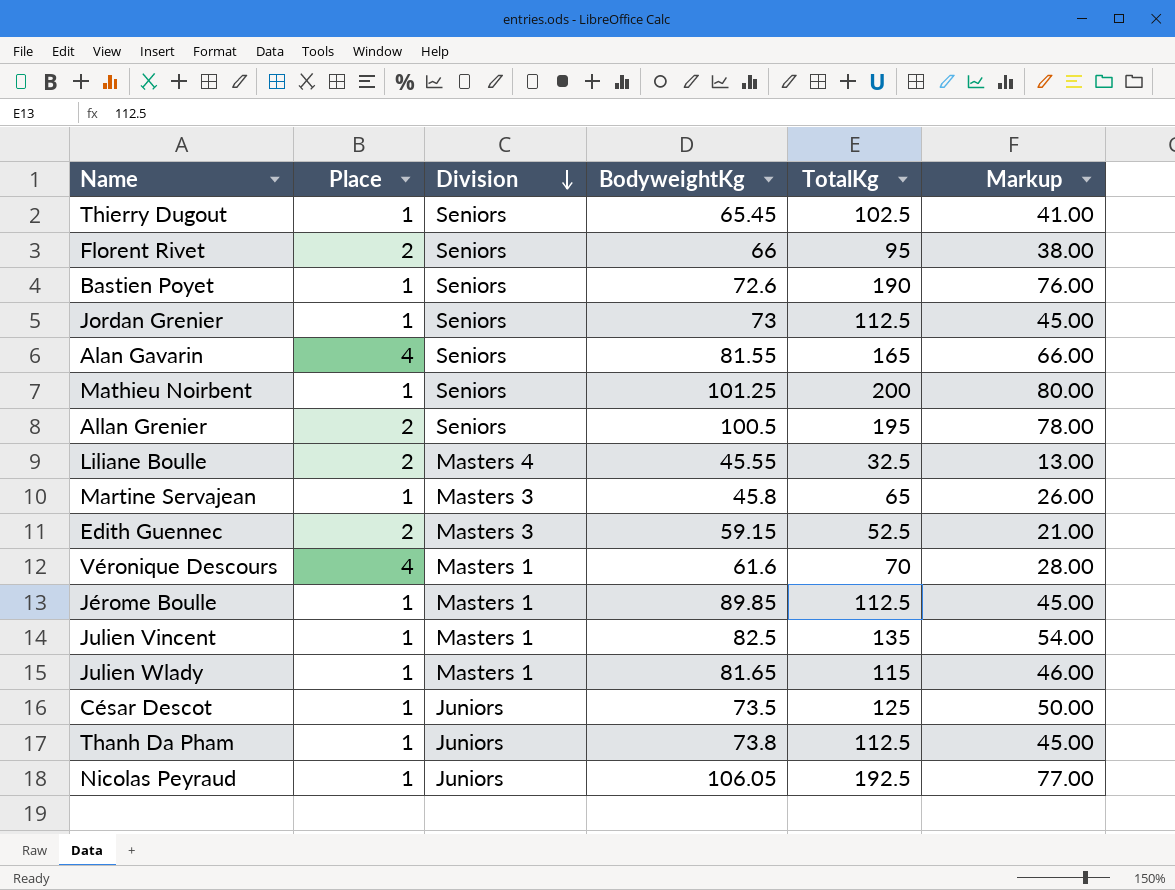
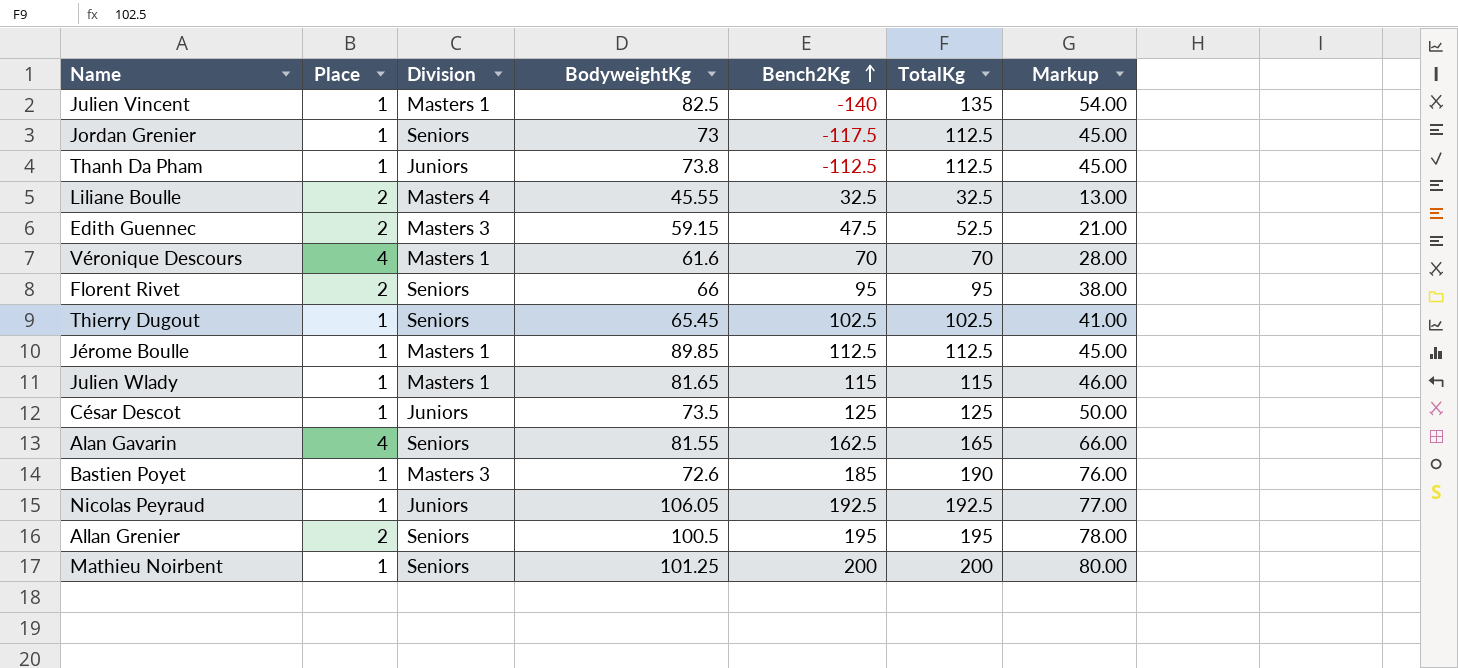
row order: Division descending -> Bench2Kg ascending
column Bench2Kg | position: none -> 5
row Martine Servajean: 1 | Masters 3 | 45.8 | 65 | 26.00 -> none
Bastien Poyet | Division: Seniors -> Masters 3

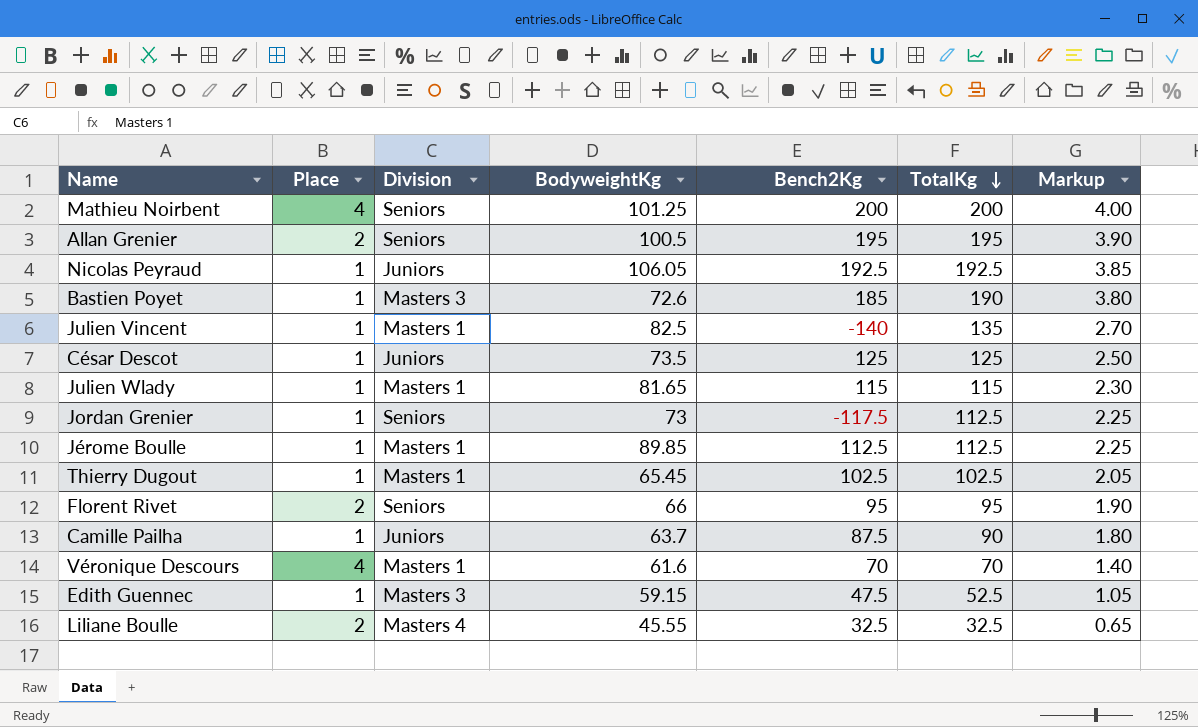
row order: Bench2Kg ascending -> TotalKg descending
column Markup | formula: [TotalKg] * 0.4 -> [TotalKg] * 0.02
row Thanh Da Pham: 1 | Juniors | 73.8 | -112.5 | 112.5 | 45.00 -> none
row Alan Gavarin: 4 | Seniors | 81.55 | 162.5 | 165 | 66.00 -> none
Mathieu Noirbent | Place: 1 -> 4
Thierry Dugout | Division: Seniors -> Masters 1
row Camille Pailha: none -> 1 | Juniors | 63.7 | 87.5 | 90 | 1.80
Edith Guennec | Place: 2 -> 1

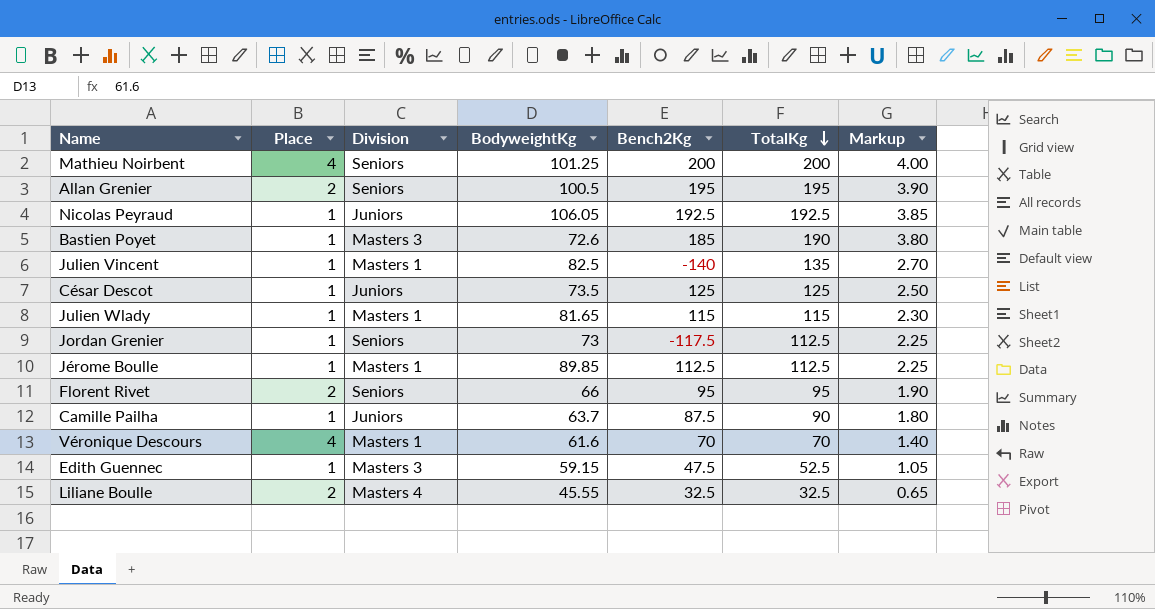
row Thierry Dugout: 1 | Masters 1 | 65.45 | 102.5 | 102.5 | 2.05 -> none

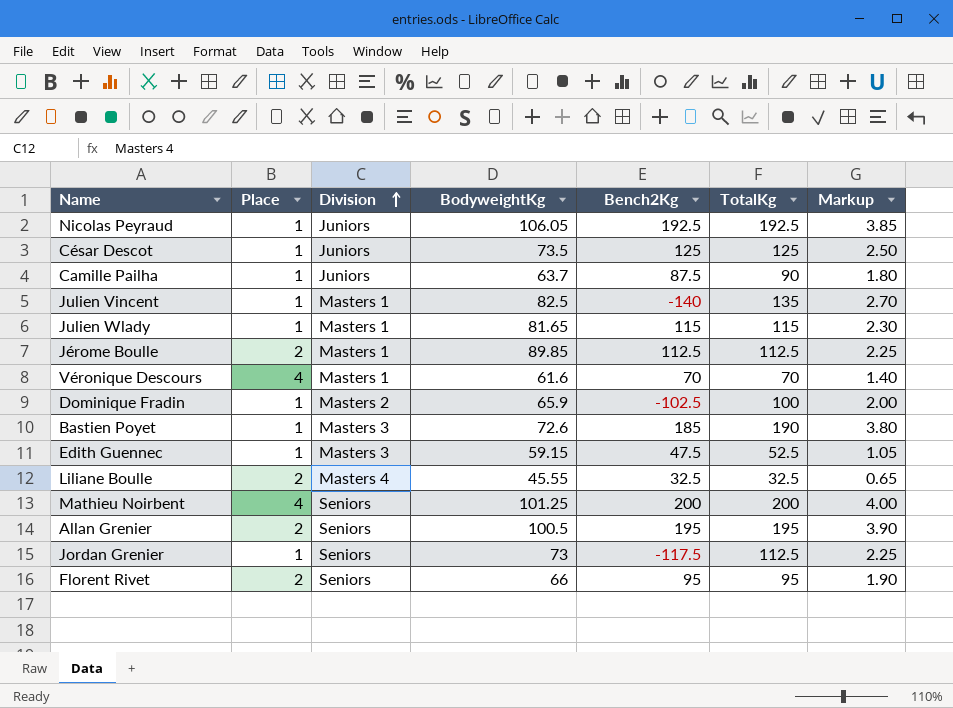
row order: TotalKg descending -> Division ascending
Jérome Boulle | Place: 1 -> 2
row Dominique Fradin: none -> 1 | Masters 2 | 65.9 | -102.5 | 100 | 2.00

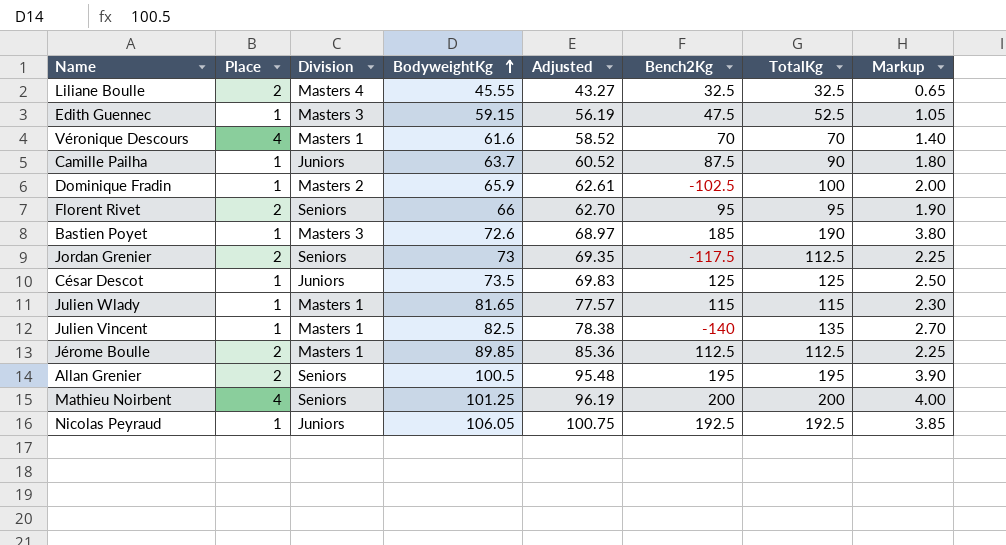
row order: Division ascending -> BodyweightKg ascending
column Adjusted | formula: none -> [BodyweightKg] * 0.95
Jordan Grenier | Place: 1 -> 2

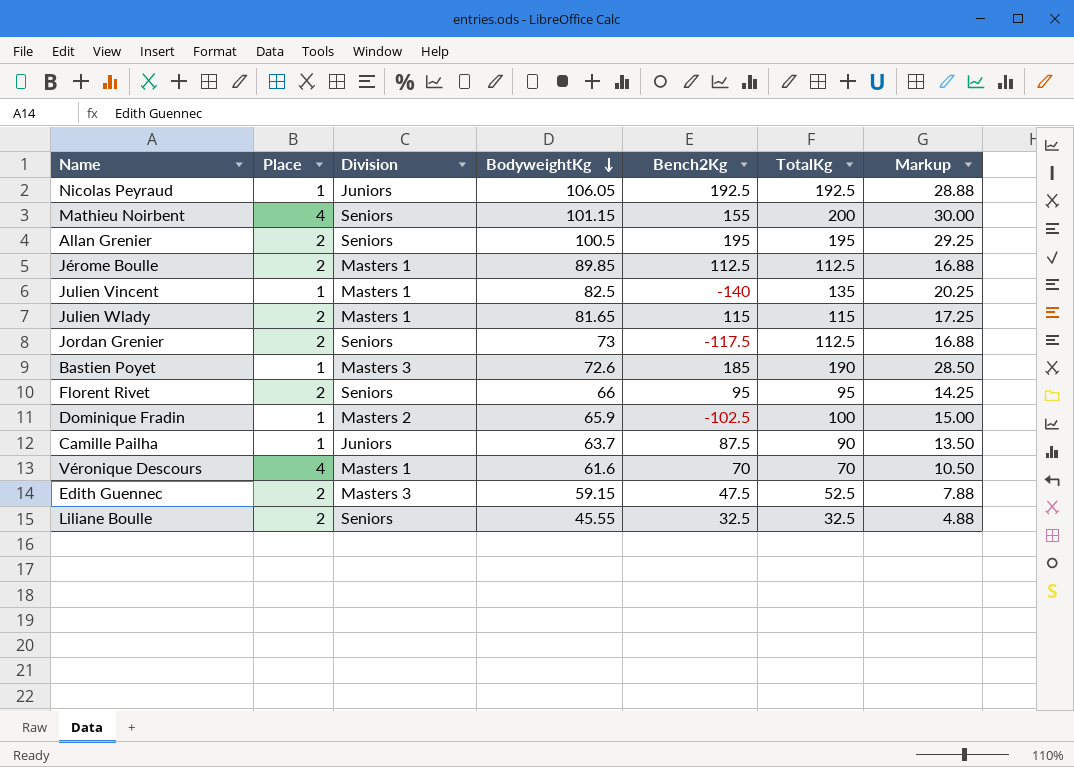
row order: BodyweightKg ascending -> BodyweightKg descending
column Adjusted | formula: [BodyweightKg] * 0.95 -> none
column Markup | formula: [TotalKg] * 0.02 -> [TotalKg] * 0.15
row César Descot: 1 | Juniors | 73.5 | 69.83 | 125 | 125 | 2.50 -> none
Mathieu Noirbent | BodyweightKg: 101.25 -> 101.15
Mathieu Noirbent | Bench2Kg: 200 -> 155
Julien Wlady | Place: 1 -> 2
Edith Guennec | Place: 1 -> 2
Liliane Boulle | Division: Masters 4 -> Seniors

